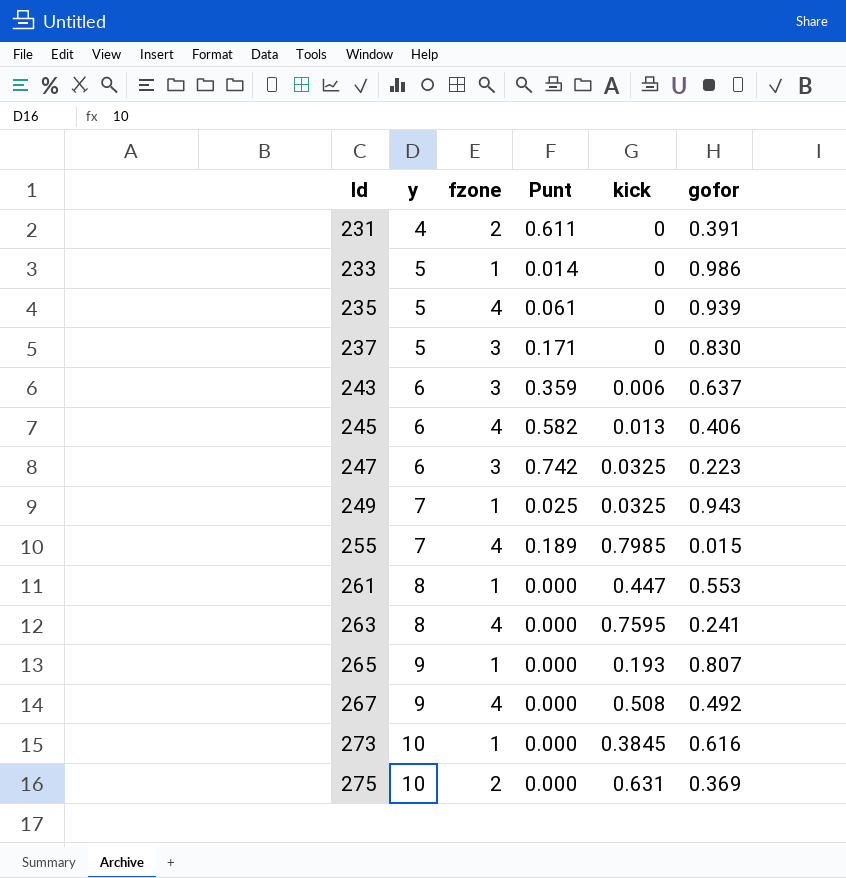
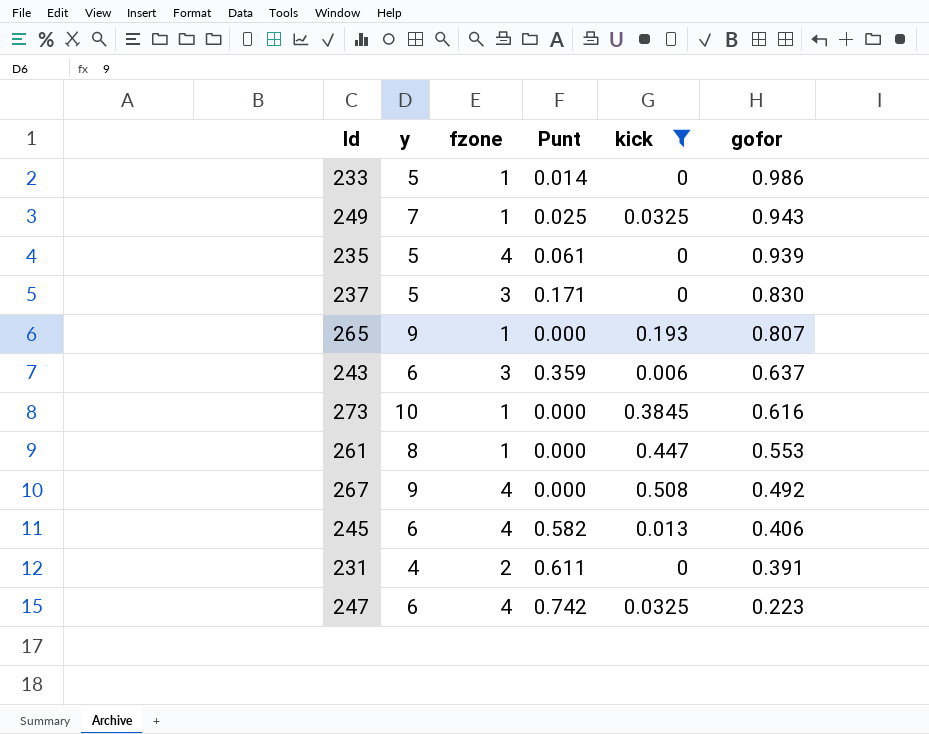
filter: none -> kick <= 0.508
row order: Id ascending -> gofor descending
247 | fzone: 3 -> 4

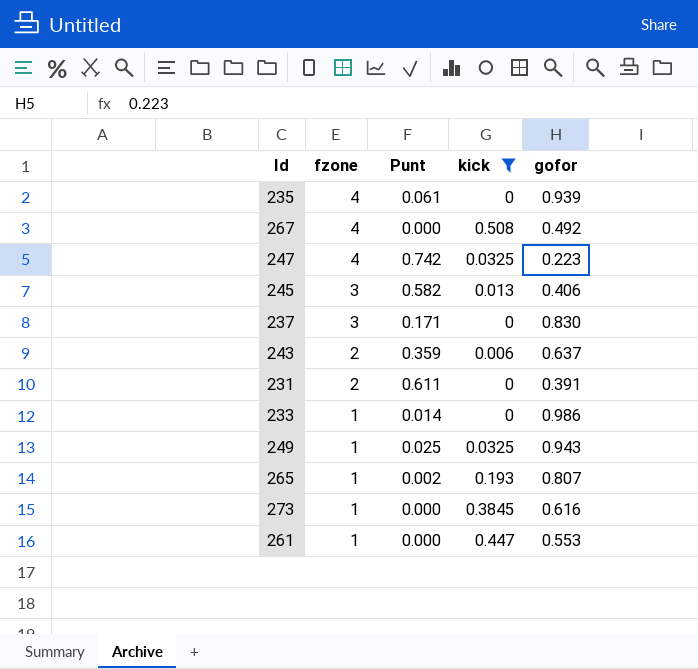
row order: gofor descending -> fzone descending
column y | position: 2 -> none
245 | fzone: 4 -> 3
243 | fzone: 3 -> 2
265 | Punt: 0.000 -> 0.002

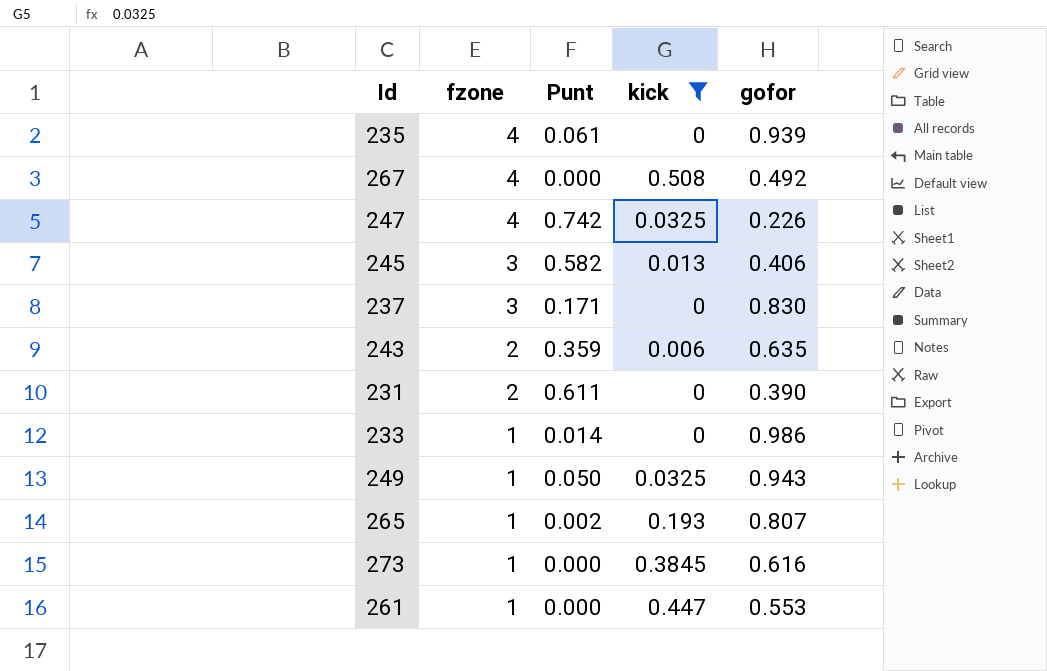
247 | gofor: 0.223 -> 0.226
243 | gofor: 0.637 -> 0.635
231 | gofor: 0.391 -> 0.390
249 | Punt: 0.025 -> 0.050

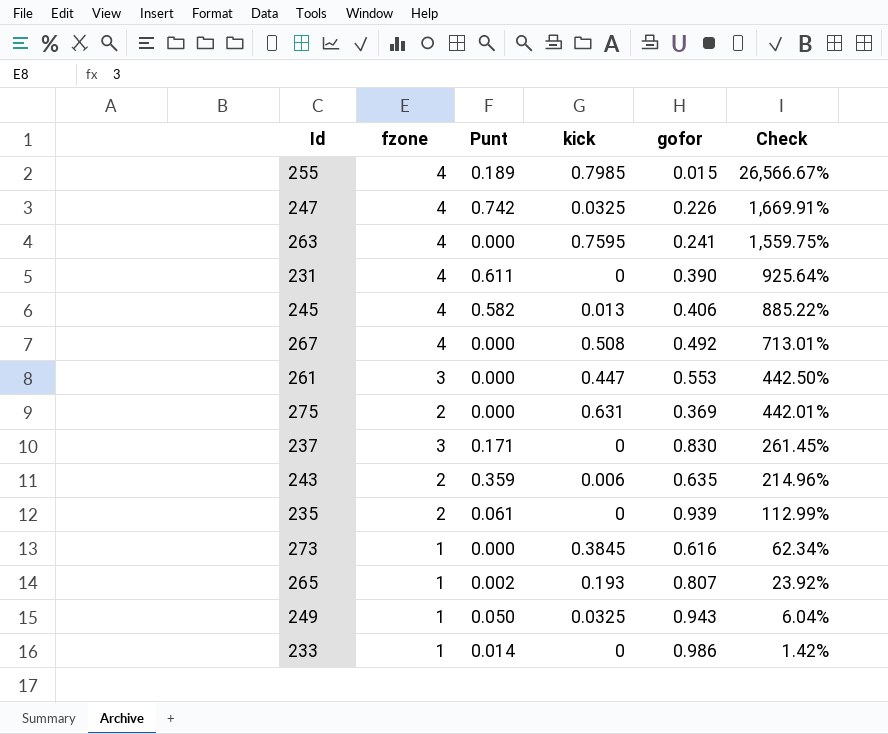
filter: kick <= 0.508 -> none
row order: fzone descending -> Check descending
column Check | formula: none -> ([fzone] - [gofor]) / [gofor]
231 | fzone: 2 -> 4
245 | fzone: 3 -> 4
261 | fzone: 1 -> 3
235 | fzone: 4 -> 2

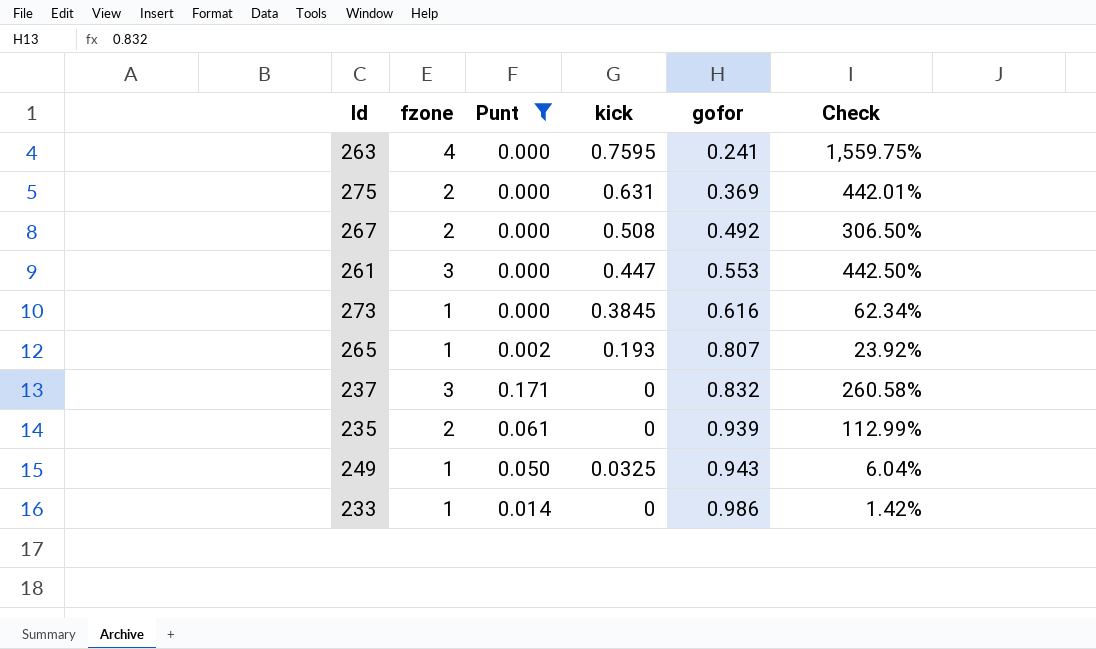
filter: none -> Punt <= 0.171
row order: Check descending -> gofor ascending
267 | fzone: 4 -> 2
267 | Check: 713.01% -> 306.50%
237 | gofor: 0.830 -> 0.832
237 | Check: 261.45% -> 260.58%

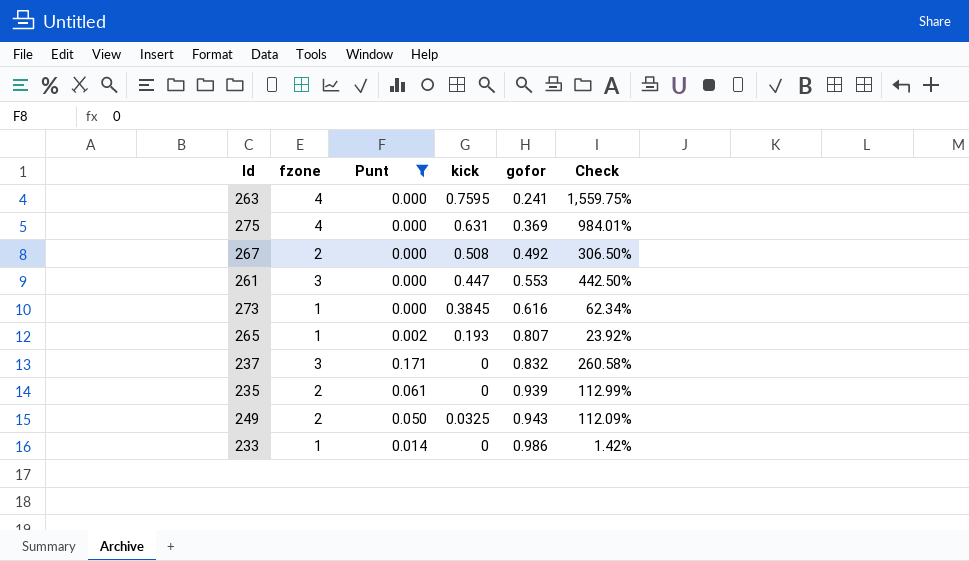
275 | fzone: 2 -> 4
275 | Check: 442.01% -> 984.01%
249 | fzone: 1 -> 2
249 | Check: 6.04% -> 112.09%

